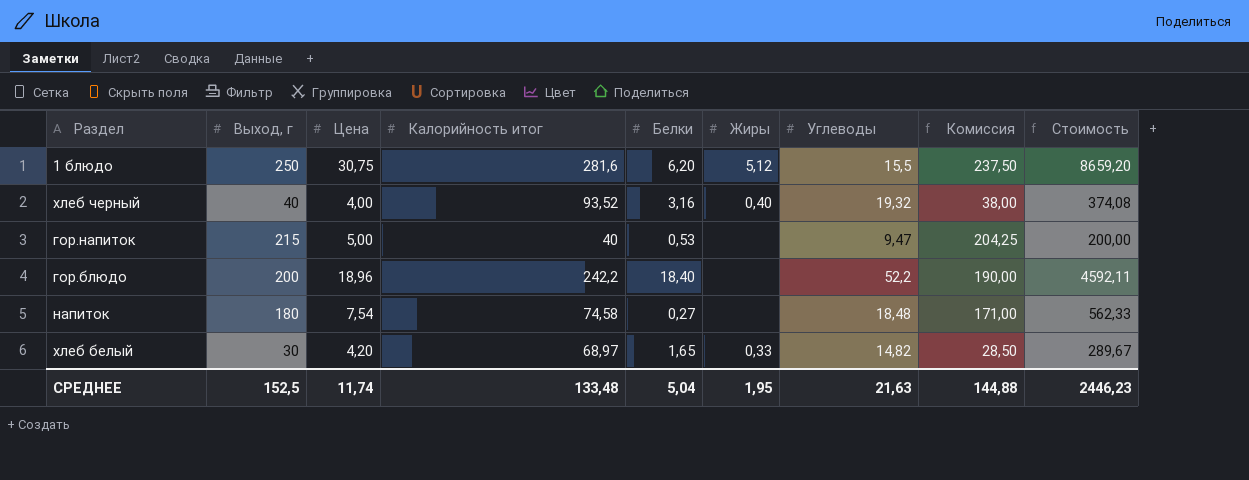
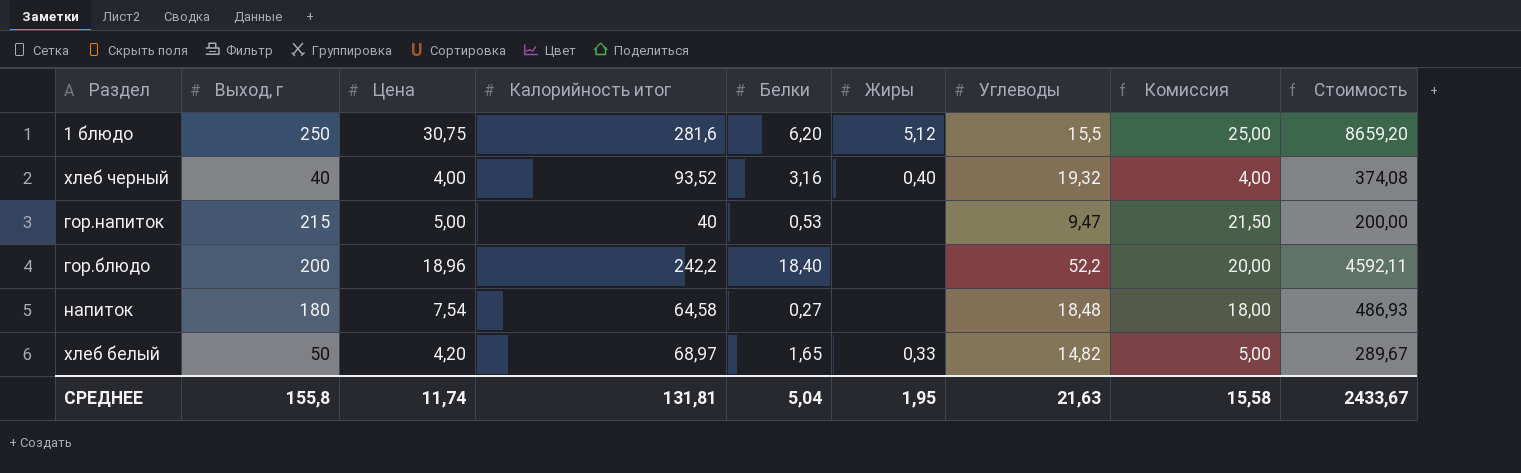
column Комиссия | formula: [Выход, г] * 0,95 -> [Выход, г] * 0,1
напиток | Калорийность итог: 74,58 -> 64,58
напиток | Стоимость: 562,33 -> 486,93
хлеб белый | Выход, г: 30 -> 50
СРЕДНЕЕ | Выход, г: 152,5 -> 155,8
СРЕДНЕЕ | Калорийность итог: 133,48 -> 131,81
СРЕДНЕЕ | Комиссия: 144,88 -> 15,58
СРЕДНЕЕ | Стоимость: 2446,23 -> 2433,67

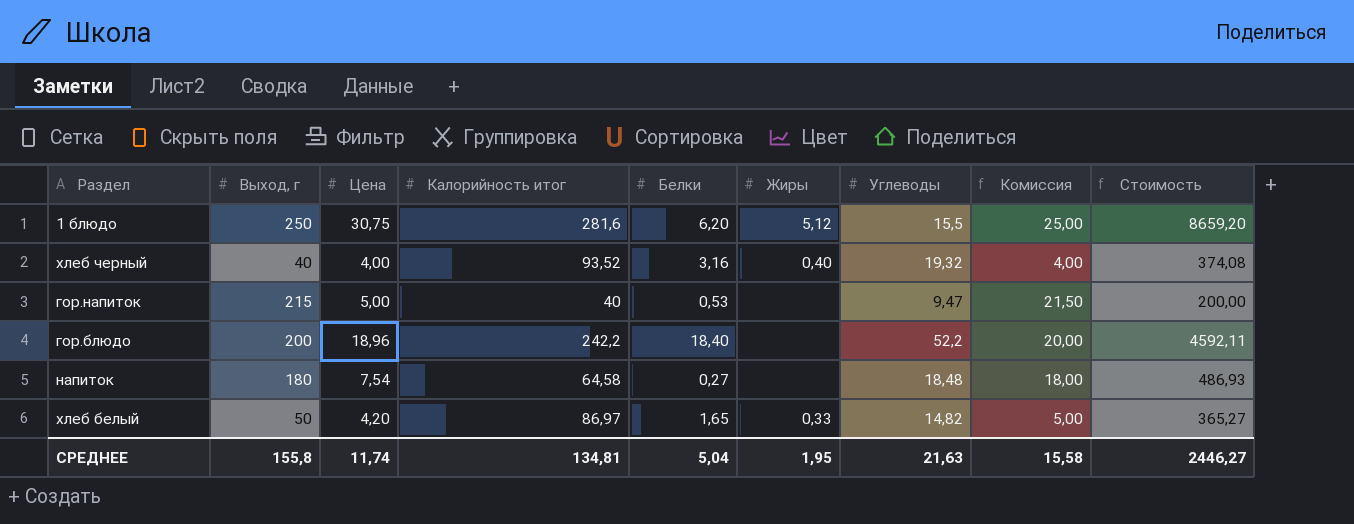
хлеб белый | Калорийность итог: 68,97 -> 86,97
хлеб белый | Стоимость: 289,67 -> 365,27
СРЕДНЕЕ | Калорийность итог: 131,81 -> 134,81
СРЕДНЕЕ | Стоимость: 2433,67 -> 2446,27

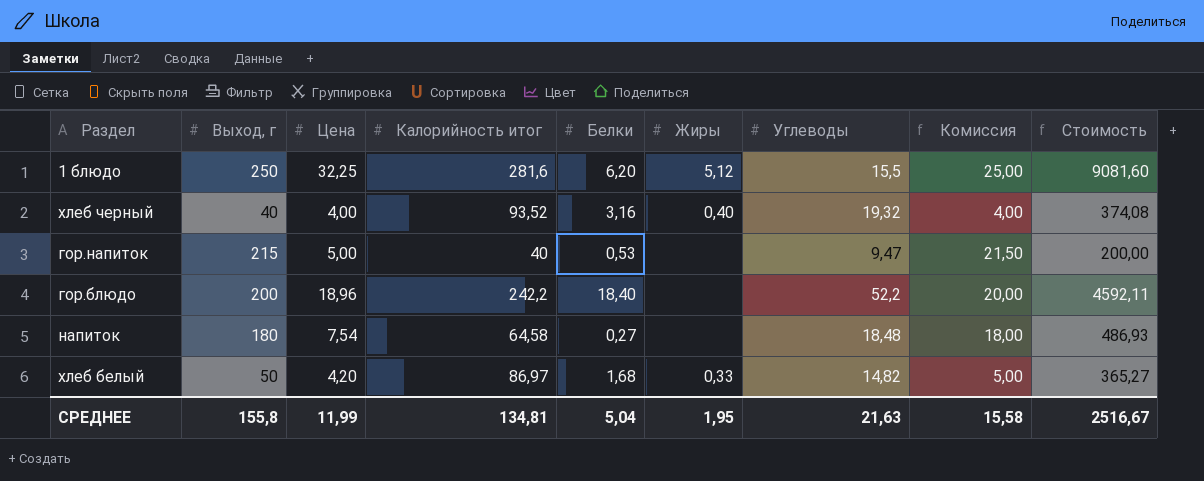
1 блюдо | Цена: 30,75 -> 32,25
1 блюдо | Стоимость: 8659,20 -> 9081,60
хлеб белый | Белки: 1,65 -> 1,68
СРЕДНЕЕ | Цена: 11,74 -> 11,99
СРЕДНЕЕ | Стоимость: 2446,27 -> 2516,67

